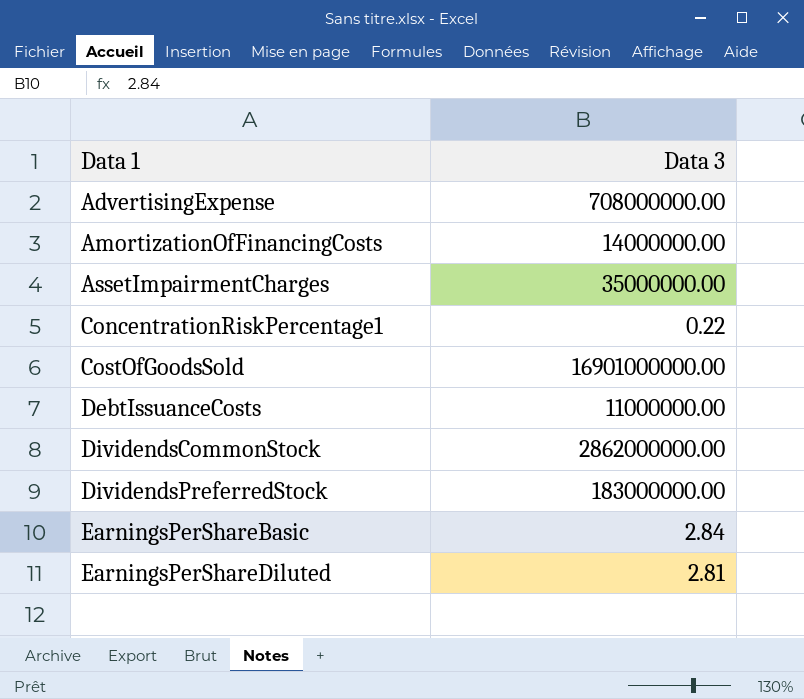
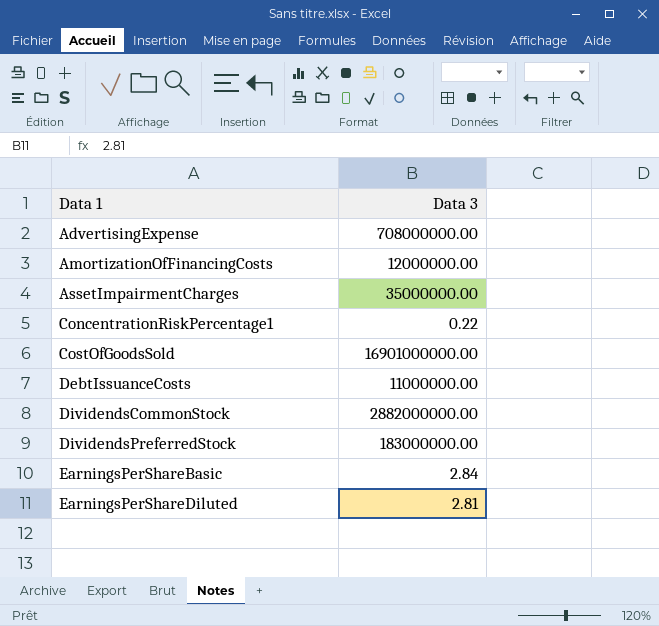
AmortizationOfFinancingCosts | Data 3: 14000000.00 -> 12000000.00
DividendsCommonStock | Data 3: 2862000000.00 -> 2882000000.00

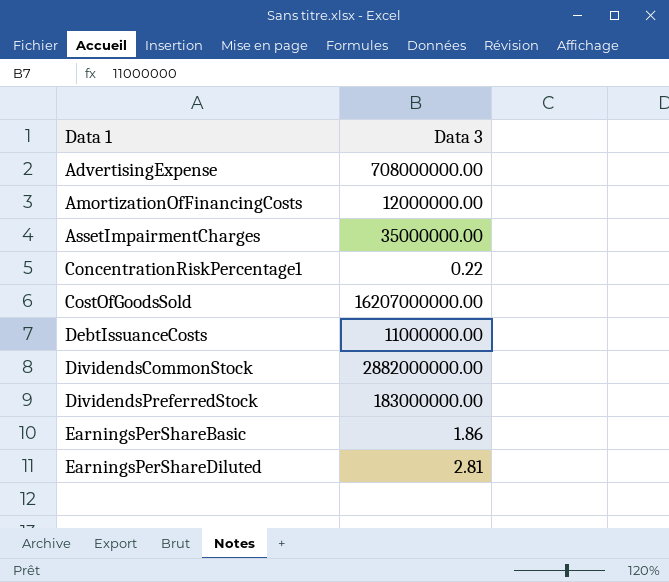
CostOfGoodsSold | Data 3: 16901000000.00 -> 16207000000.00
EarningsPerShareBasic | Data 3: 2.84 -> 1.86

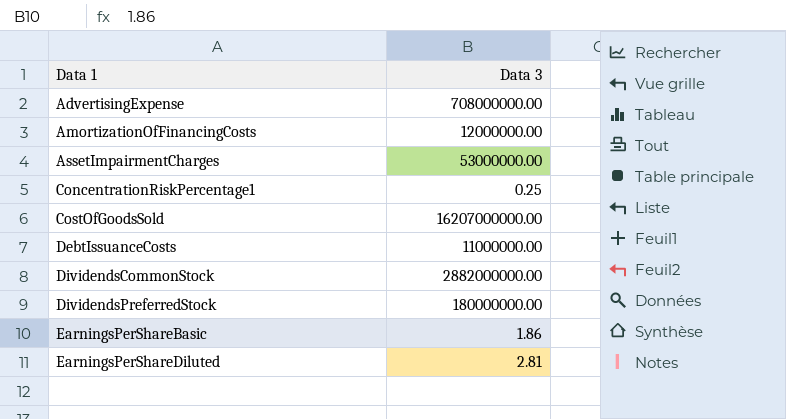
AssetImpairmentCharges | Data 3: 35000000.00 -> 53000000.00
ConcentrationRiskPercentage1 | Data 3: 0.22 -> 0.25
DividendsPreferredStock | Data 3: 183000000.00 -> 180000000.00

